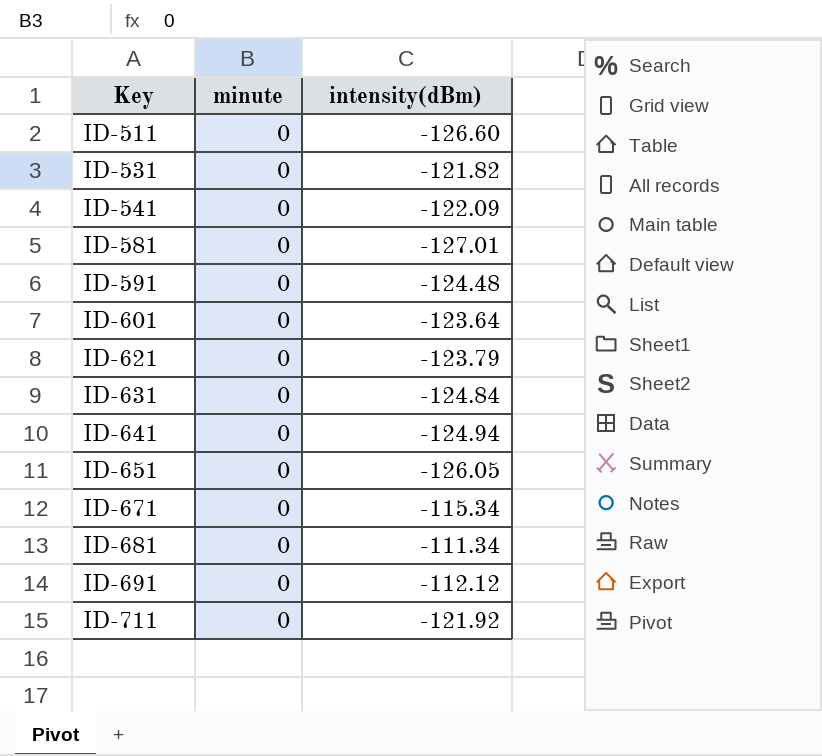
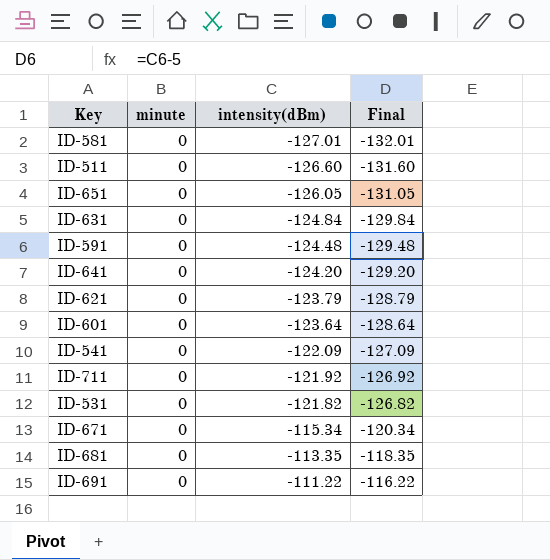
row order: Key ascending -> intensity(dBm) ascending
column Final | formula: none -> [intensity(dBm)] - 5
ID-641 | intensity(dBm): -124.94 -> -124.20
ID-681 | intensity(dBm): -111.34 -> -113.35
ID-691 | intensity(dBm): -112.12 -> -111.22

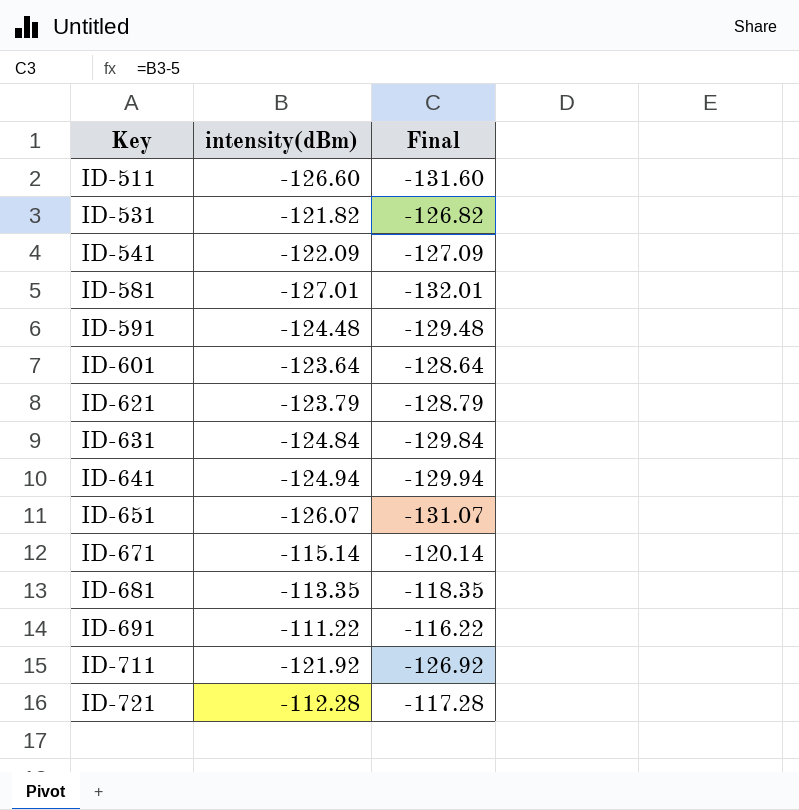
row order: intensity(dBm) ascending -> Key ascending
column minute | position: 2 -> none
ID-641 | intensity(dBm): -124.20 -> -124.94
ID-641 | Final: -129.20 -> -129.94
ID-651 | intensity(dBm): -126.05 -> -126.07
ID-651 | Final: -131.05 -> -131.07
ID-671 | intensity(dBm): -115.34 -> -115.14
ID-671 | Final: -120.34 -> -120.14
row ID-721: none -> -112.28 | -117.28

